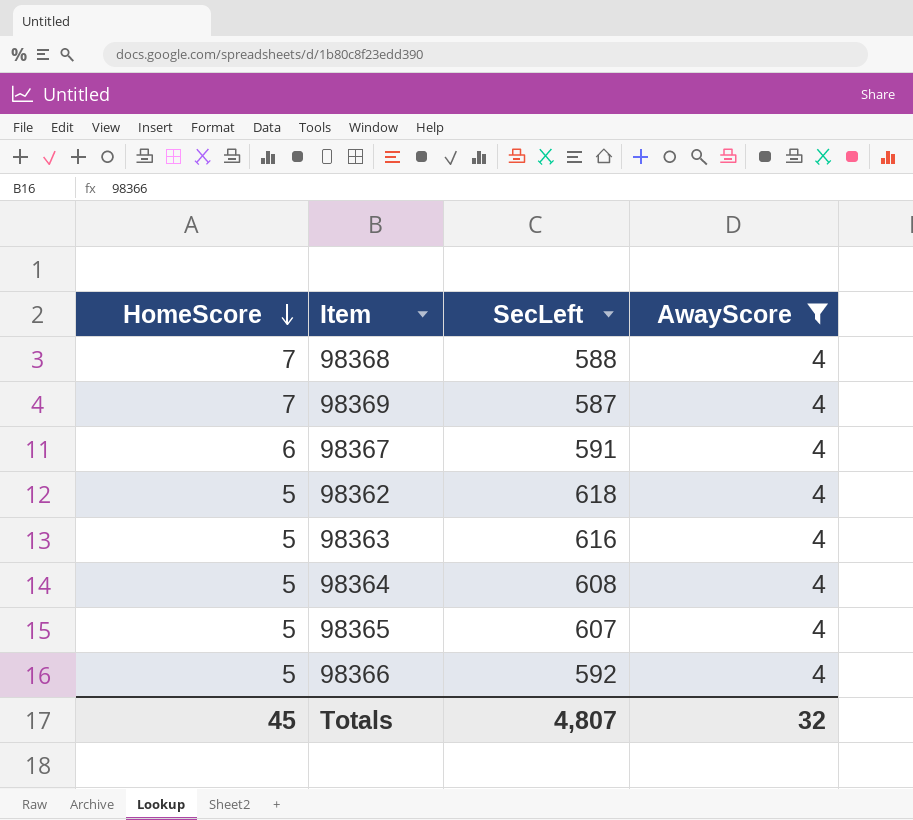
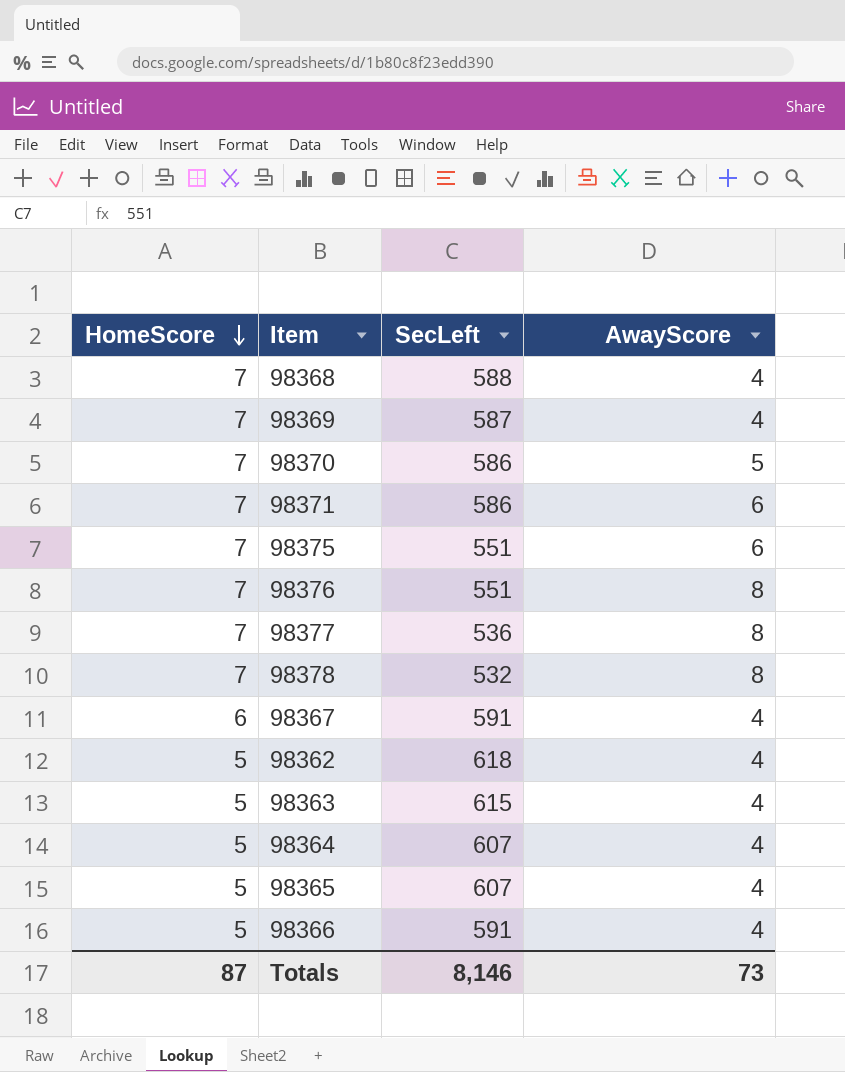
filter: AwayScore = 4 -> none
98363 | SecLeft: 616 -> 615
98364 | SecLeft: 608 -> 607
98366 | SecLeft: 592 -> 591
Totals | HomeScore: 45 -> 87
Totals | SecLeft: 4,807 -> 8,146
Totals | AwayScore: 32 -> 73

